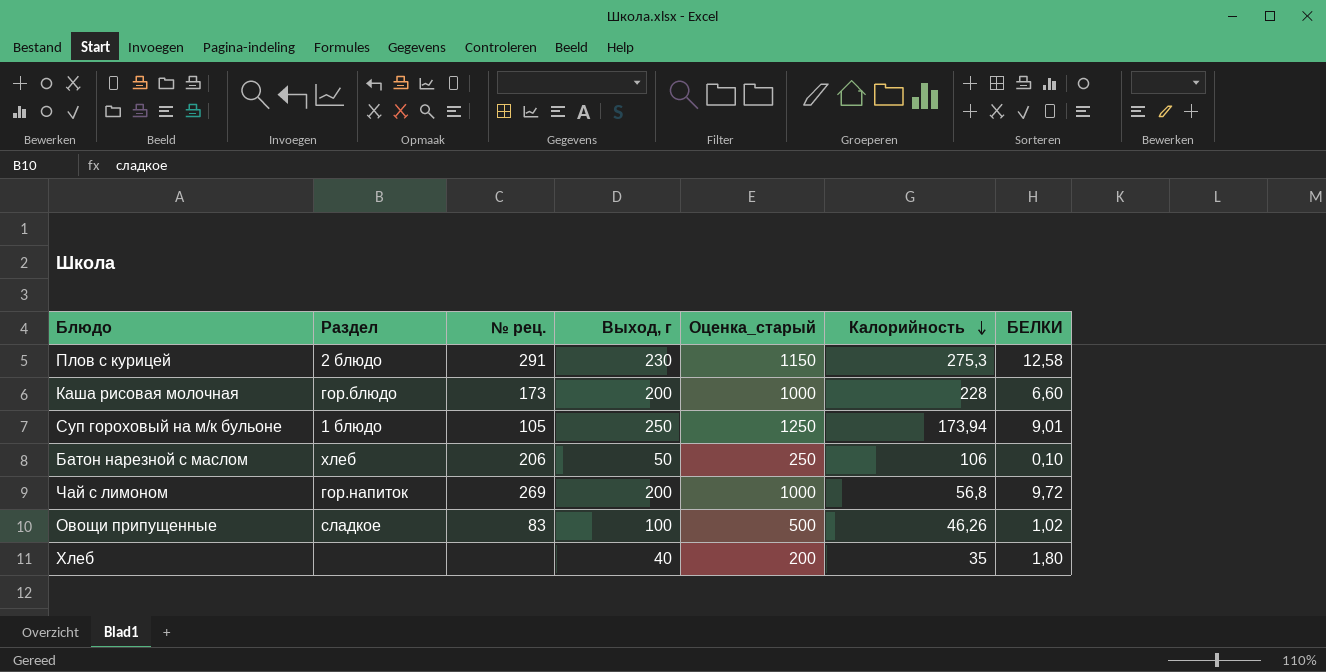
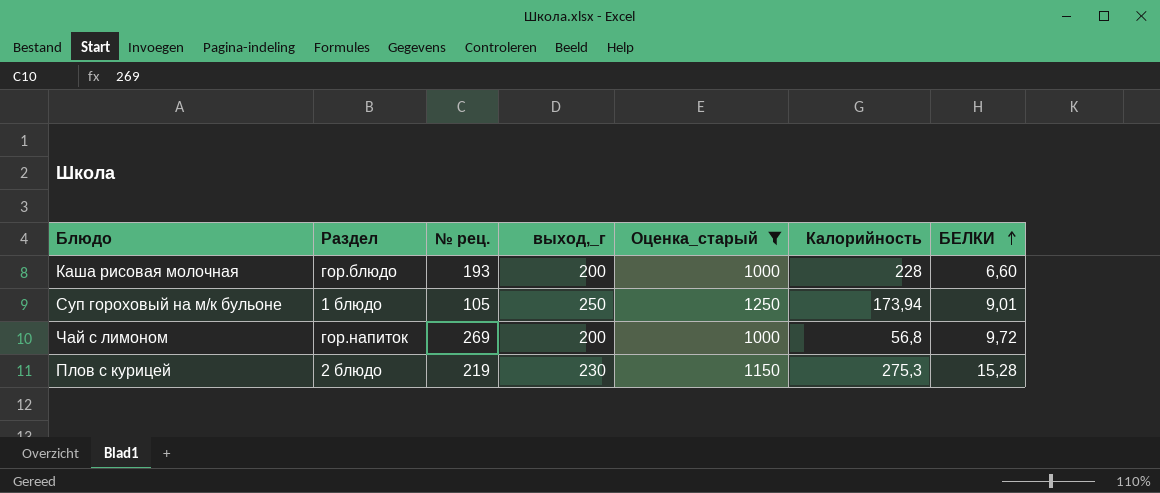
filter: none -> Оценка_старый >= 1000
row order: Калорийность descending -> БЕЛКИ ascending
column name: Выход, г -> выход,_г
Каша рисовая молочная | № рец.: 173 -> 193
Плов с курицей | № рец.: 291 -> 219
Плов с курицей | БЕЛКИ: 12,58 -> 15,28

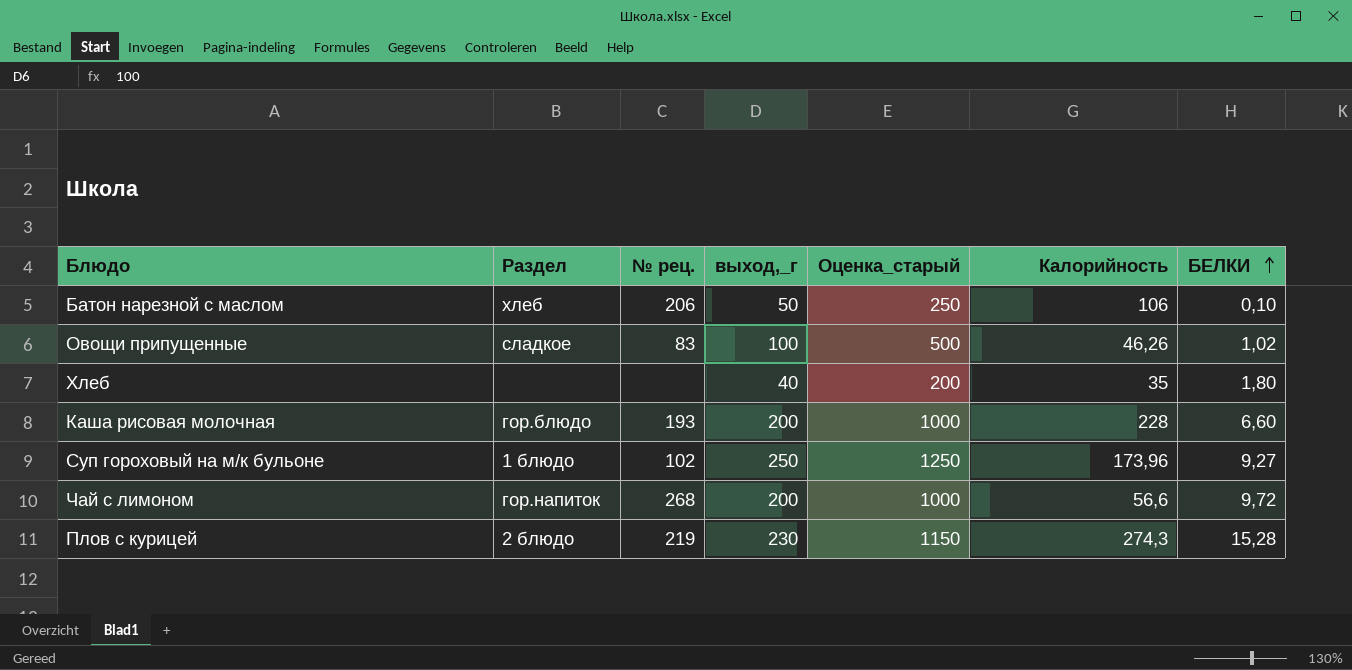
filter: Оценка_старый >= 1000 -> none
Суп гороховый на м/к бульоне | № рец.: 105 -> 102
Суп гороховый на м/к бульоне | Калорийность: 173,94 -> 173,96
Суп гороховый на м/к бульоне | БЕЛКИ: 9,01 -> 9,27
Чай с лимоном | № рец.: 269 -> 268
Чай с лимоном | Калорийность: 56,8 -> 56,6
Плов с курицей | Калорийность: 275,3 -> 274,3

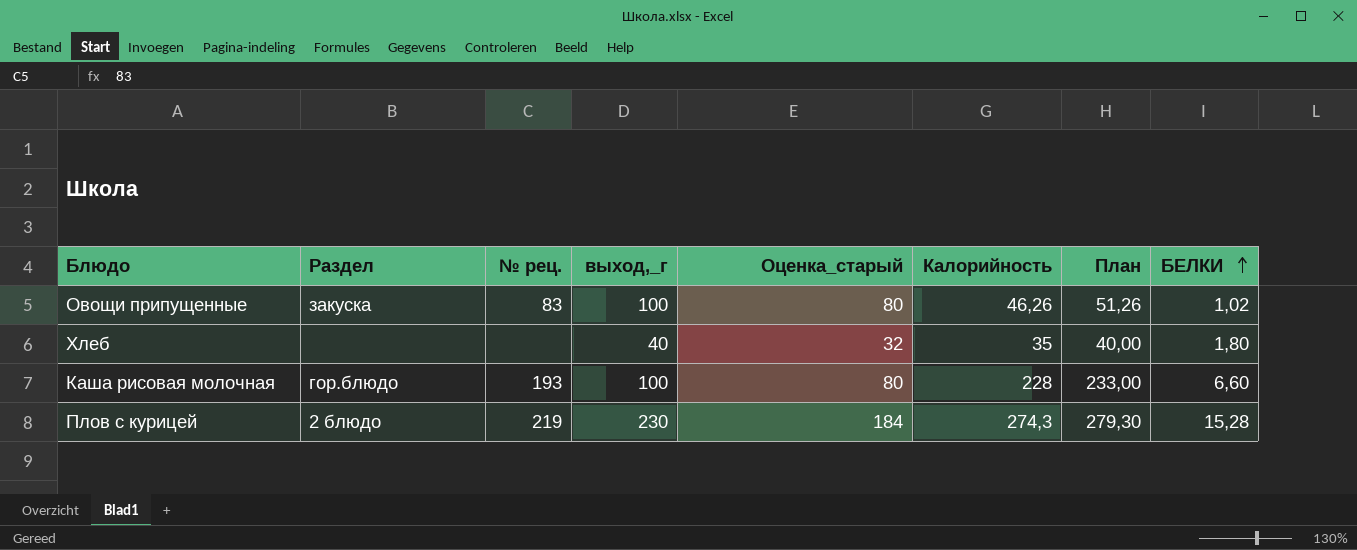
column Оценка_старый | formula: [выход,_г] * 5 -> [выход,_г] * 0,8
column План | formula: none -> [Калорийность] + 5
row Батон нарезной с маслом: хлеб | 206 | 50 | 250 | 106 | 0,10 -> none
row Суп гороховый на м/к бульоне: 1 блюдо | 102 | 250 | 1250 | 173,96 | 9,27 -> none
row Чай с лимоном: гор.напиток | 268 | 200 | 1000 | 56,6 | 9,72 -> none
Овощи припущенные | Раздел: сладкое -> закуска
Каша рисовая молочная | выход,_г: 200 -> 100

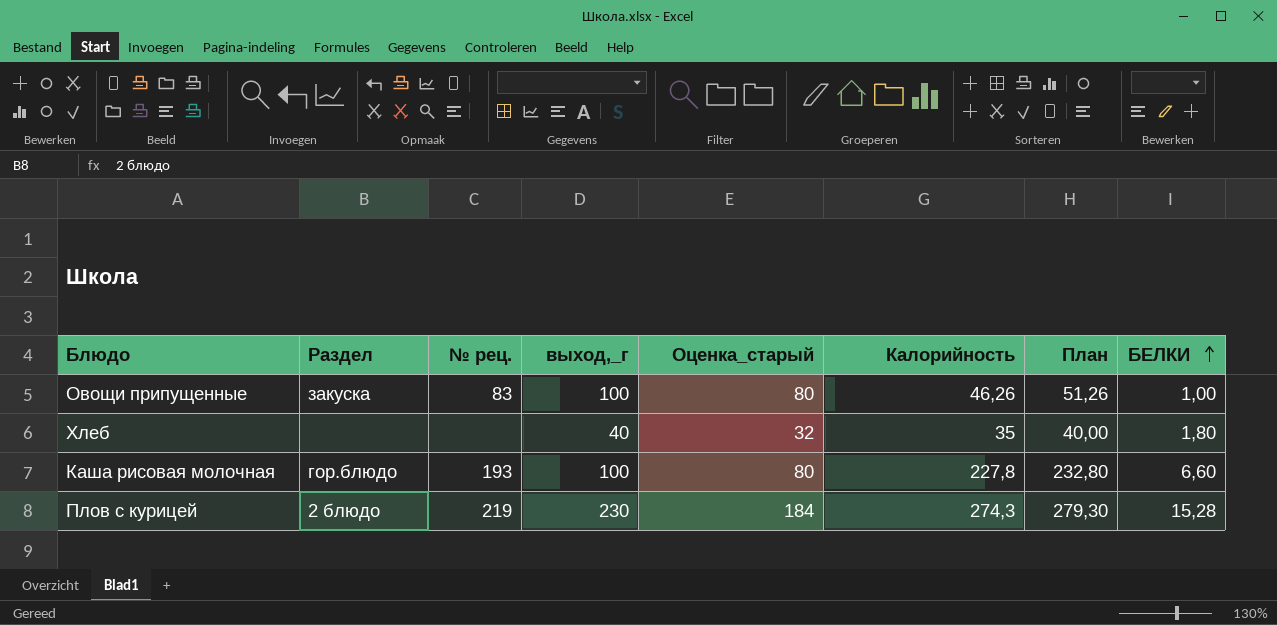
Овощи припущенные | БЕЛКИ: 1,02 -> 1,00
Каша рисовая молочная | Калорийность: 228 -> 227,8
Каша рисовая молочная | План: 233,00 -> 232,80

